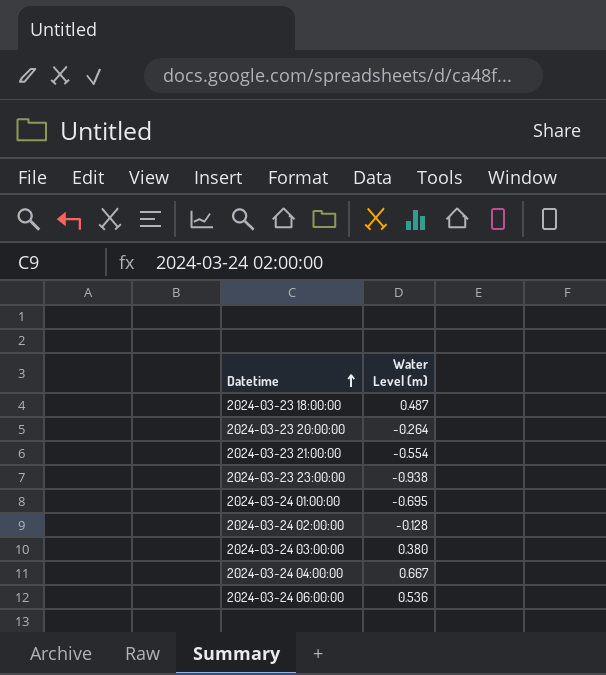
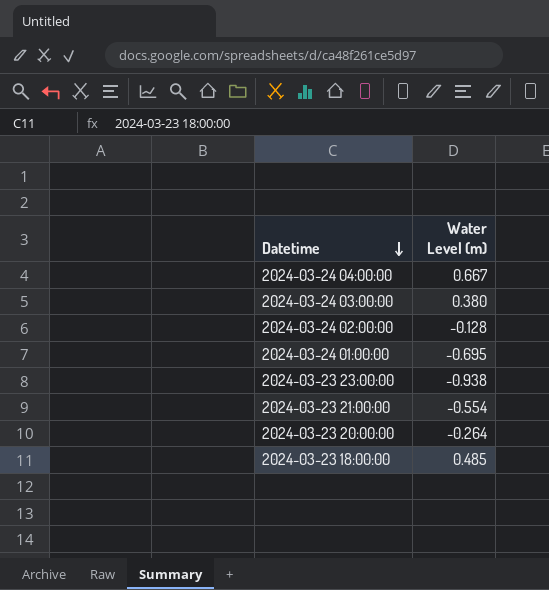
row order: Datetime ascending -> Datetime descending
row 2024-03-24 06:00:00: 0.536 -> none
2024-03-23 18:00:00 | Water Level (m): 0.487 -> 0.485

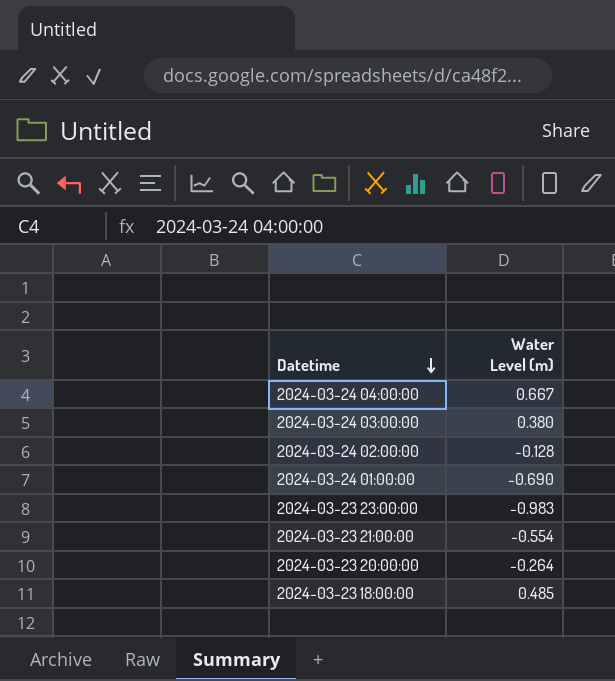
2024-03-24 01:00:00 | Water Level (m): -0.695 -> -0.690
2024-03-23 23:00:00 | Water Level (m): -0.938 -> -0.983

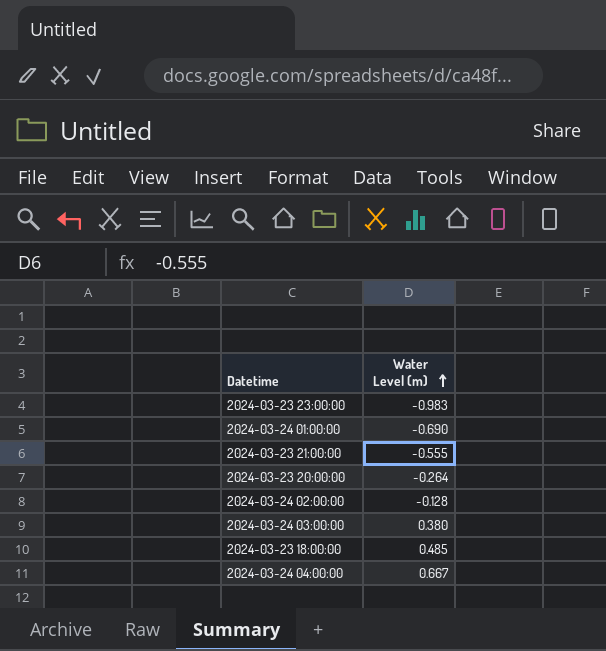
row order: Datetime descending -> Water Level (m) ascending
2024-03-23 21:00:00 | Water Level (m): -0.554 -> -0.555

